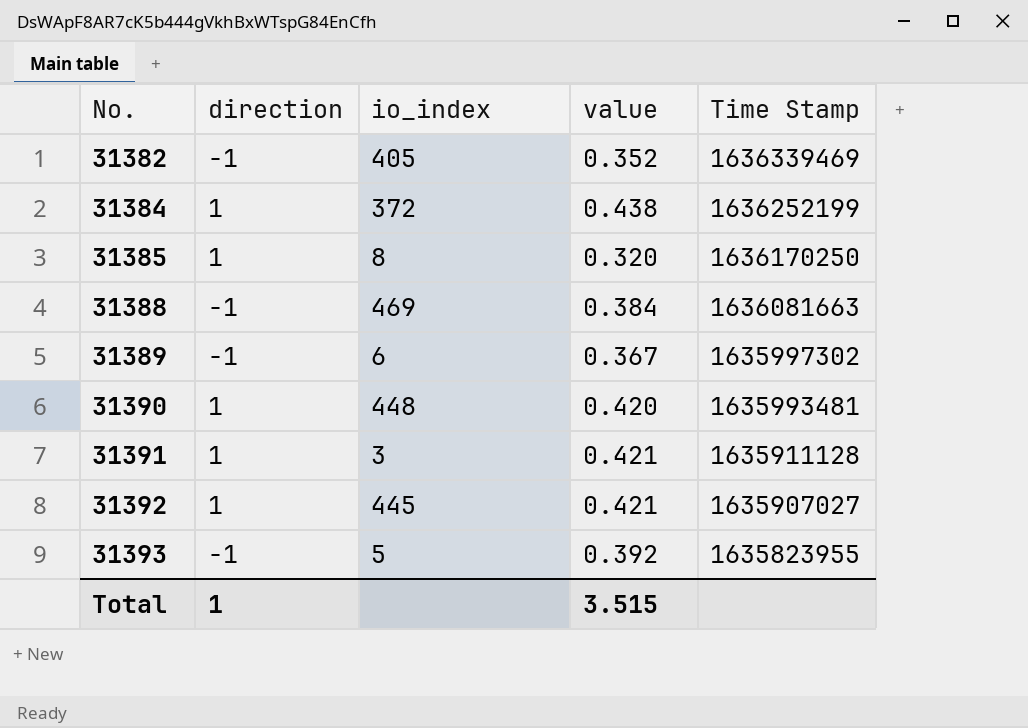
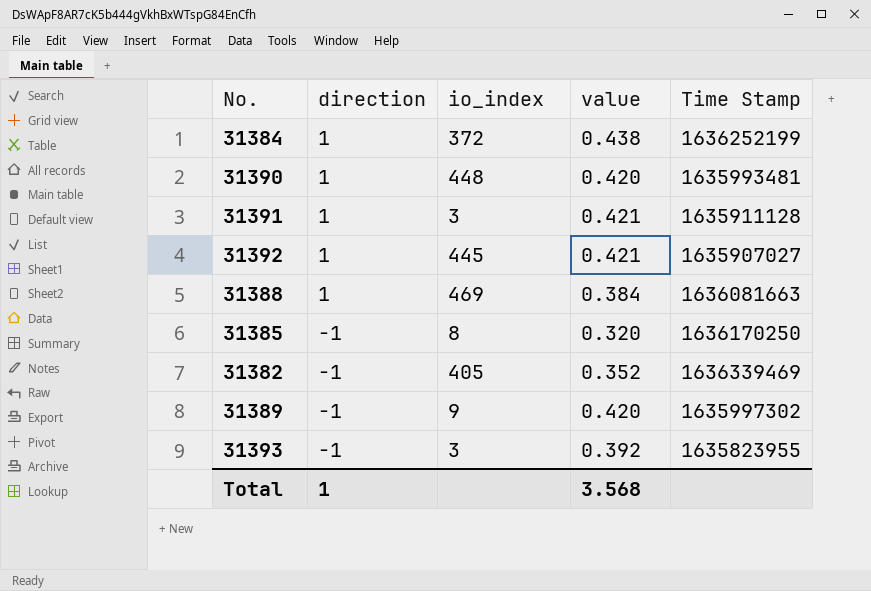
row order: No. ascending -> direction descending
31388 | direction: -1 -> 1
31385 | direction: 1 -> -1
31389 | io_index: 6 -> 9
31389 | value: 0.367 -> 0.420
31393 | io_index: 5 -> 3
Total | value: 3.515 -> 3.568

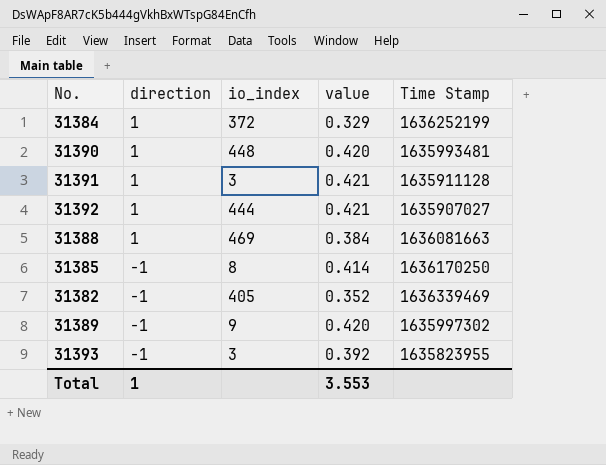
31384 | value: 0.438 -> 0.329
31392 | io_index: 445 -> 444
31385 | value: 0.320 -> 0.414
Total | value: 3.568 -> 3.553

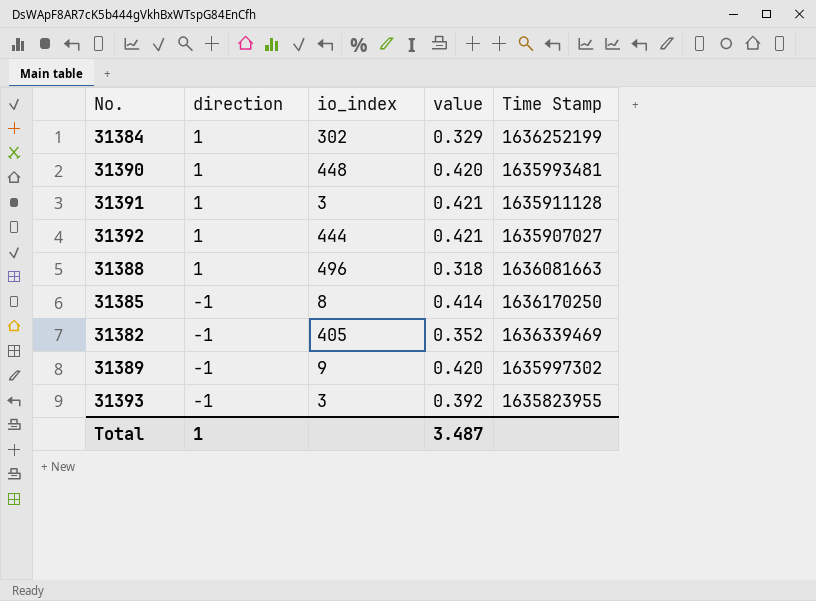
31384 | io_index: 372 -> 302
31388 | io_index: 469 -> 496
31388 | value: 0.384 -> 0.318
Total | value: 3.553 -> 3.487

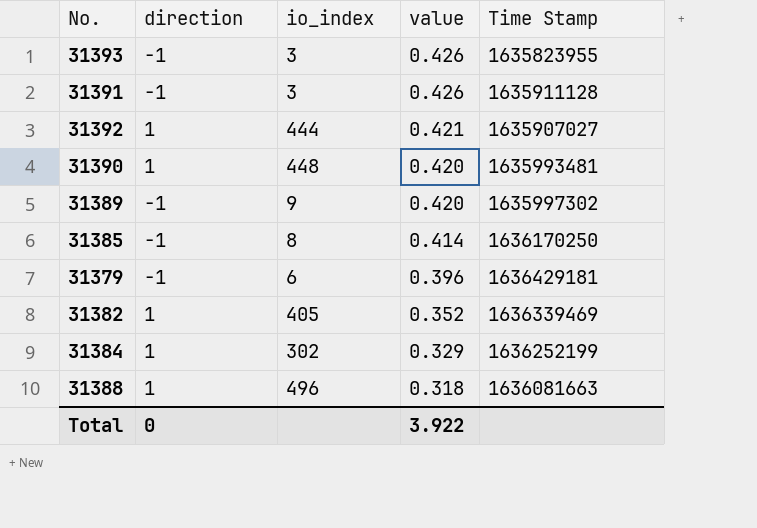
row order: direction descending -> value descending
31393 | value: 0.392 -> 0.426
31391 | direction: 1 -> -1
31391 | value: 0.421 -> 0.426
row 31379: none -> -1 | 6 | 0.396 | 1636429181
31382 | direction: -1 -> 1
Total | direction: 1 -> 0
Total | value: 3.487 -> 3.922

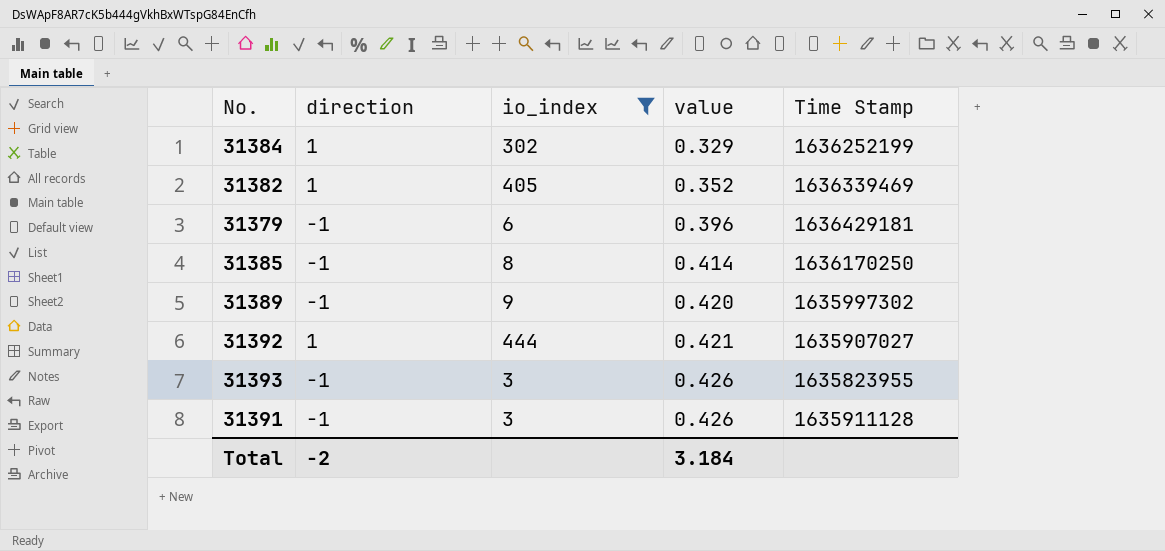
filter: none -> io_index <= 444
row order: value descending -> value ascending
Total | direction: 0 -> -2
Total | value: 3.922 -> 3.184

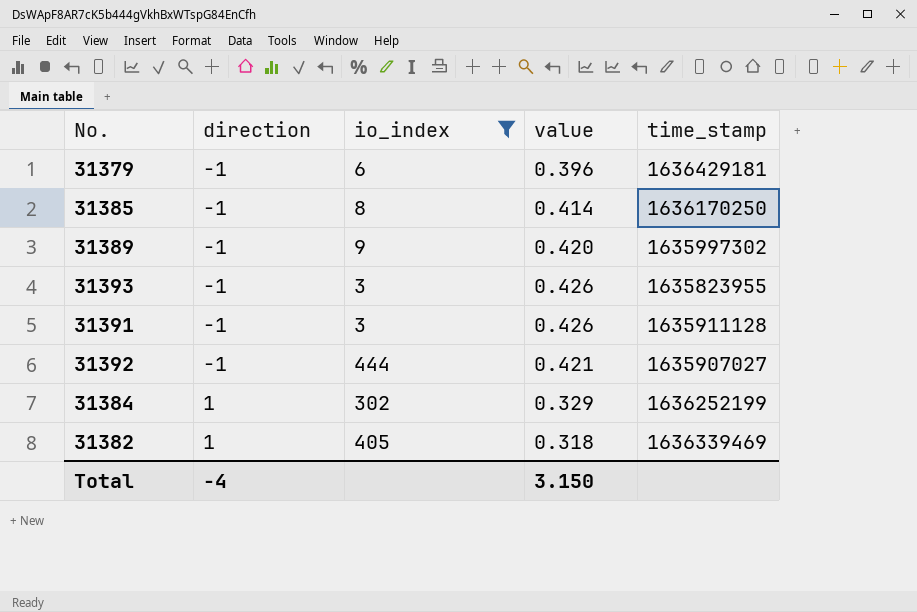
row order: value ascending -> direction ascending
column name: Time Stamp -> time_stamp
31392 | direction: 1 -> -1
31382 | value: 0.352 -> 0.318
Total | direction: -2 -> -4
Total | value: 3.184 -> 3.150

